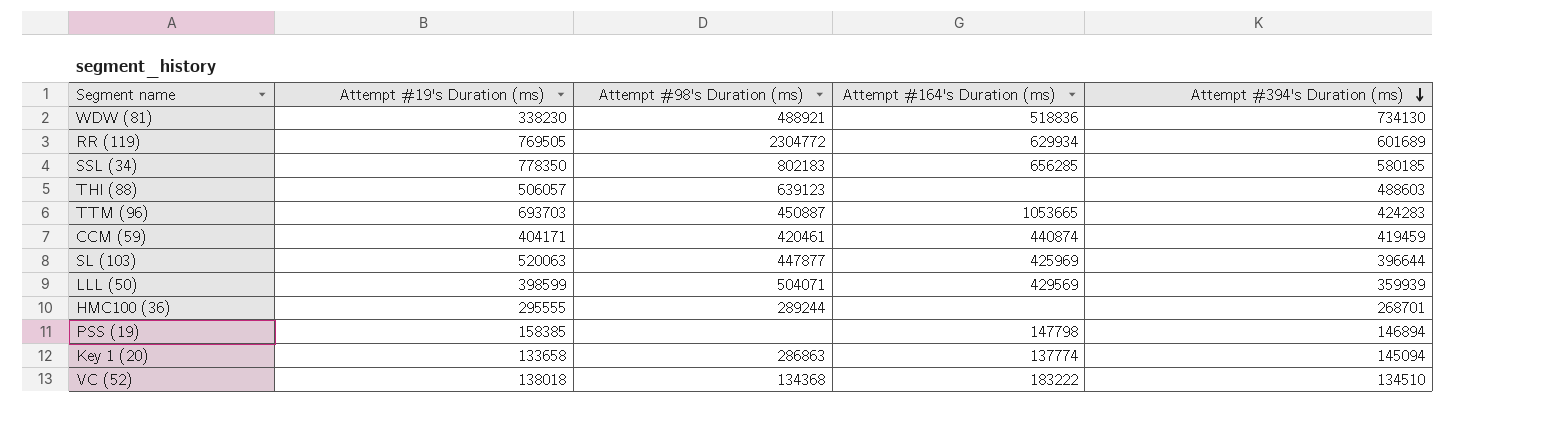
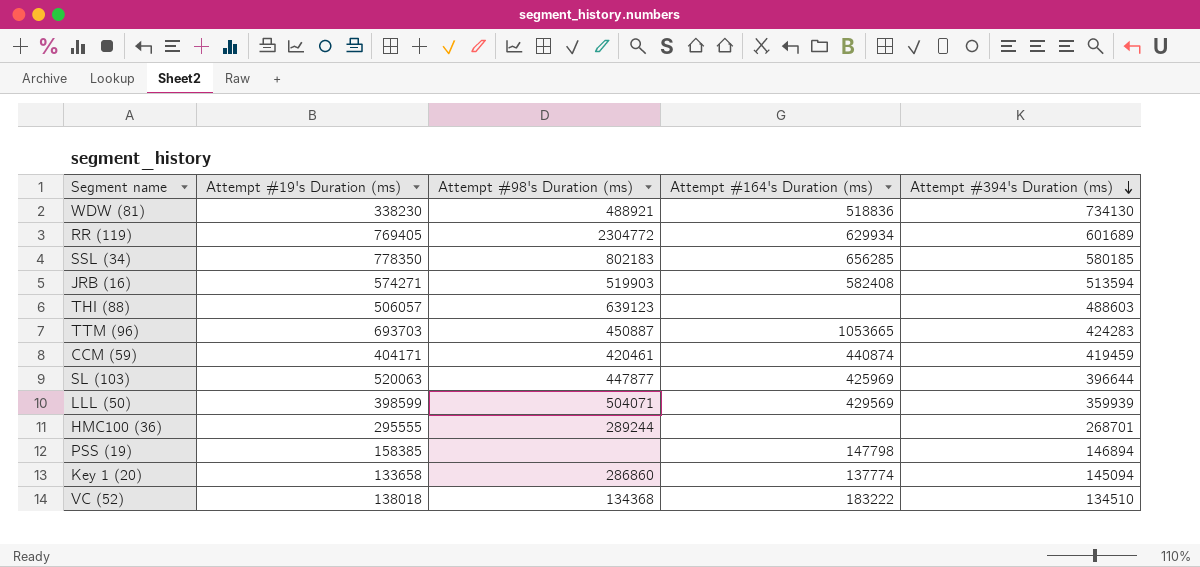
RR (119) | Attempt #19's Duration (ms): 769505 -> 769405
row JRB (16): none -> 574271 | 519903 | 582408 | 513594
Key 1 (20) | Attempt #98's Duration (ms): 286863 -> 286860

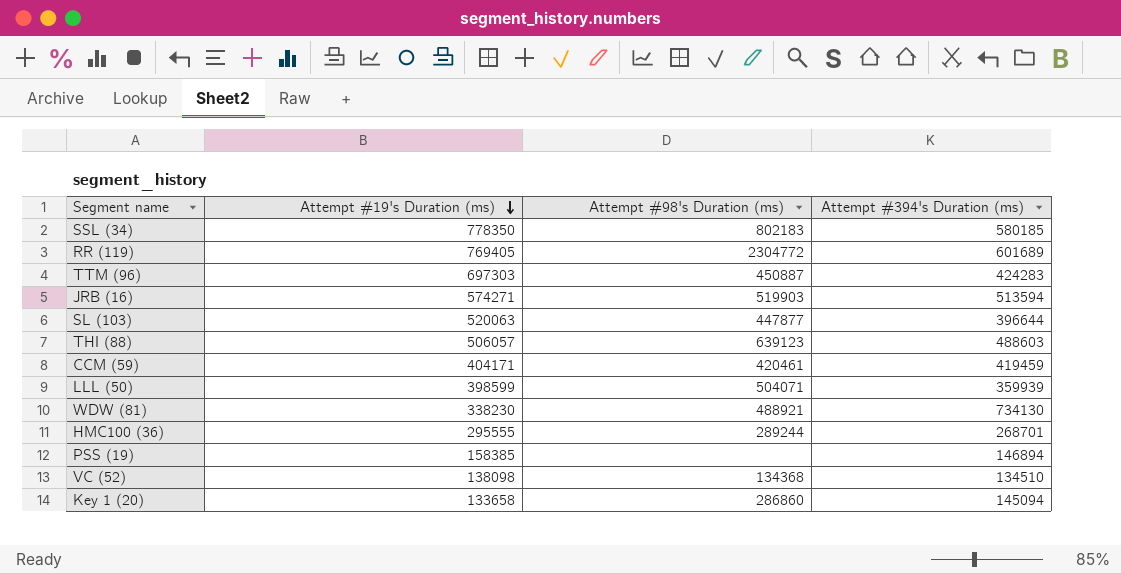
row order: Attempt #394's Duration (ms) descending -> Attempt #19's Duration (ms) descending
column Attempt #164's Duration (ms) | position: 4 -> none
TTM (96) | Attempt #19's Duration (ms): 693703 -> 697303
VC (52) | Attempt #19's Duration (ms): 138018 -> 138098

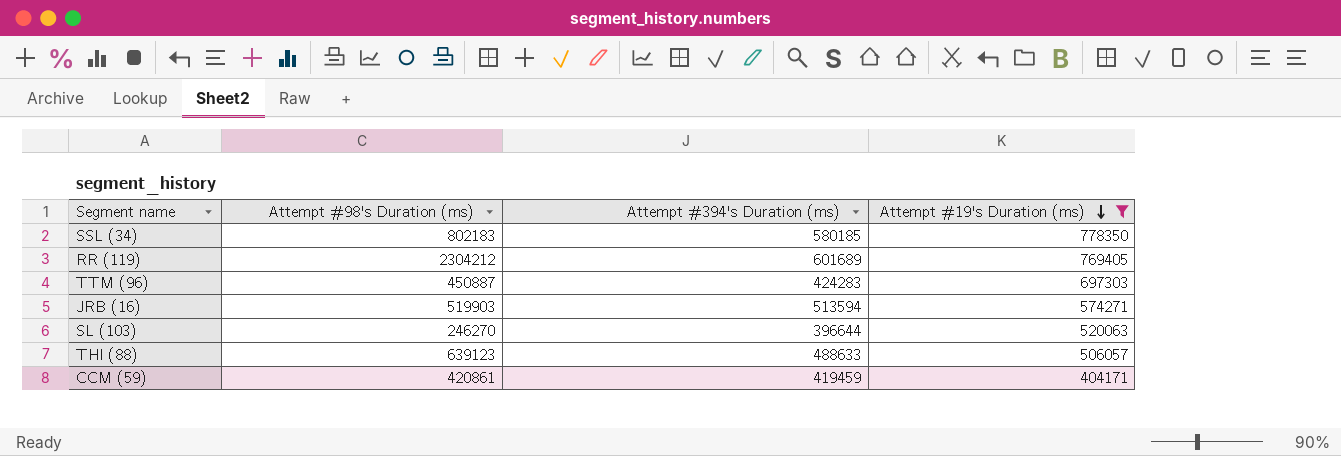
filter: none -> Attempt #19's Duration (ms) >= 404171
column Attempt #19's Duration (ms) | position: 2 -> 4
RR (119) | Attempt #98's Duration (ms): 2304772 -> 2304212
SL (103) | Attempt #98's Duration (ms): 447877 -> 246270
THI (88) | Attempt #394's Duration (ms): 488603 -> 488633
CCM (59) | Attempt #98's Duration (ms): 420461 -> 420861

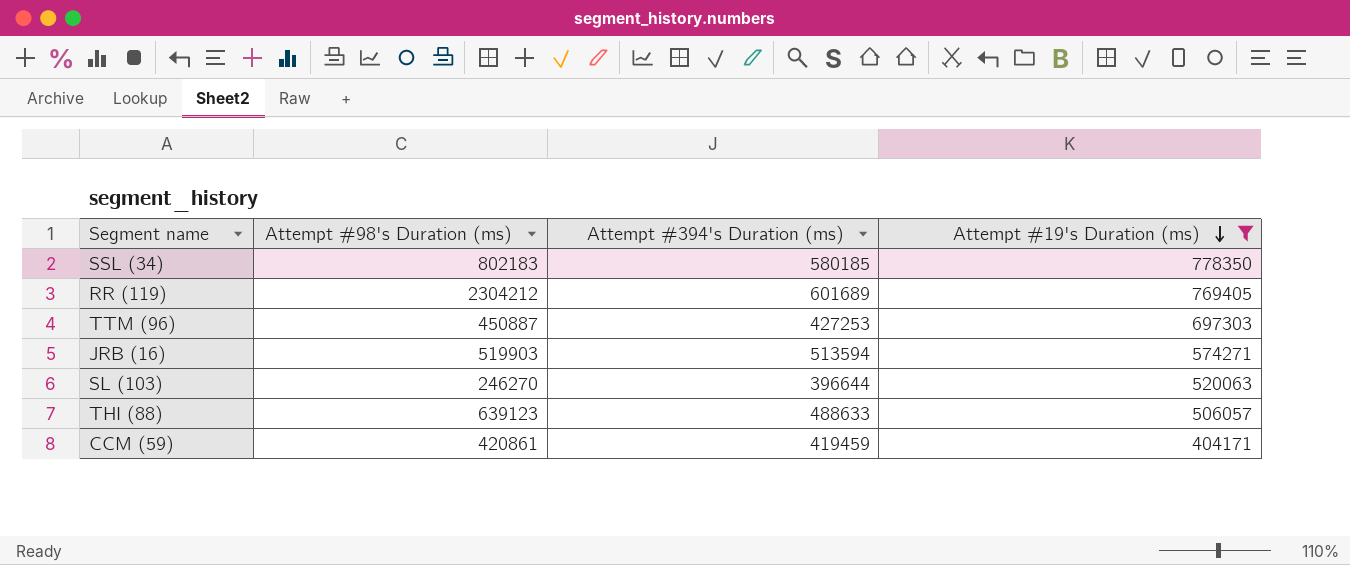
TTM (96) | Attempt #394's Duration (ms): 424283 -> 427253

